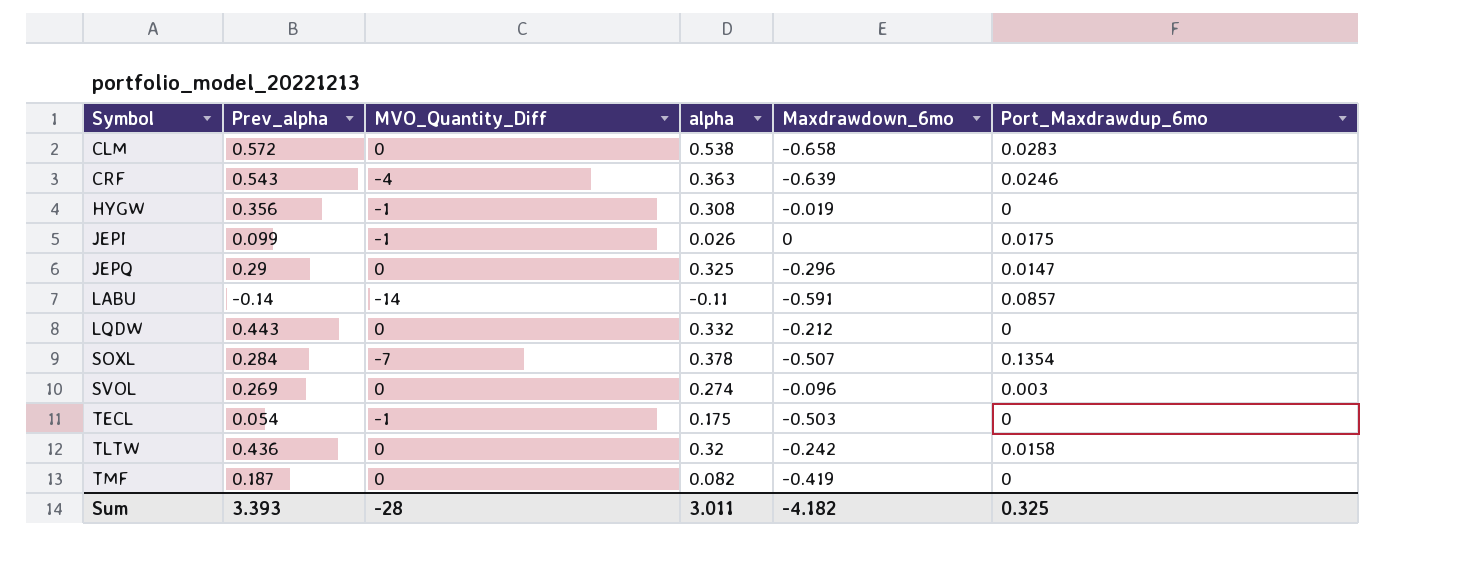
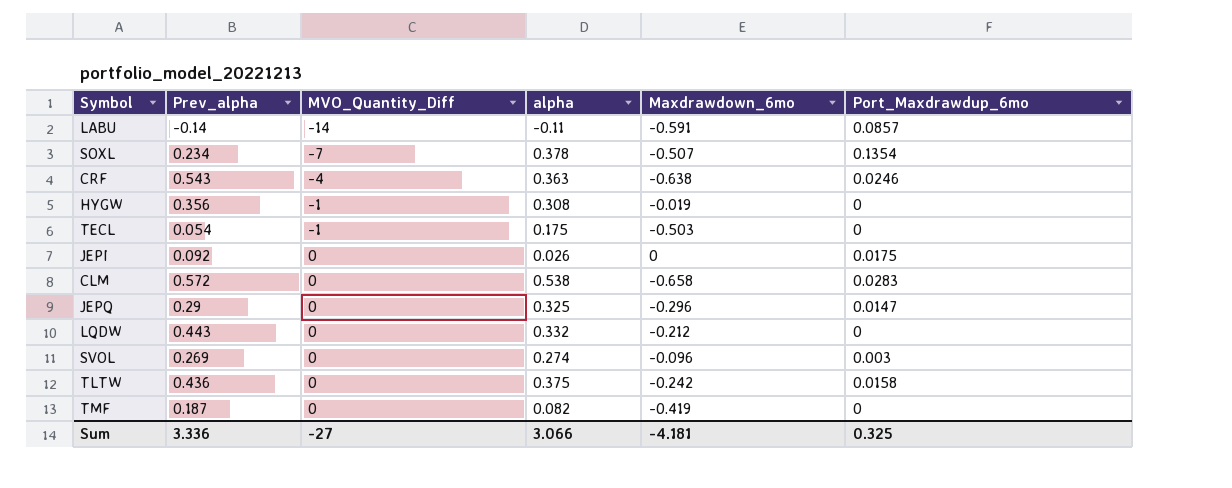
row order: Symbol ascending -> MVO_Quantity_Diff ascending
SOXL | Prev_alpha: 0.284 -> 0.234
CRF | Maxdrawdown_6mo: -0.639 -> -0.638
JEPI | Prev_alpha: 0.099 -> 0.092
JEPI | MVO_Quantity_Diff: -1 -> 0
TLTW | alpha: 0.32 -> 0.375
Sum | Prev_alpha: 3.393 -> 3.336
Sum | MVO_Quantity_Diff: -28 -> -27
Sum | alpha: 3.011 -> 3.066
Sum | Maxdrawdown_6mo: -4.182 -> -4.181

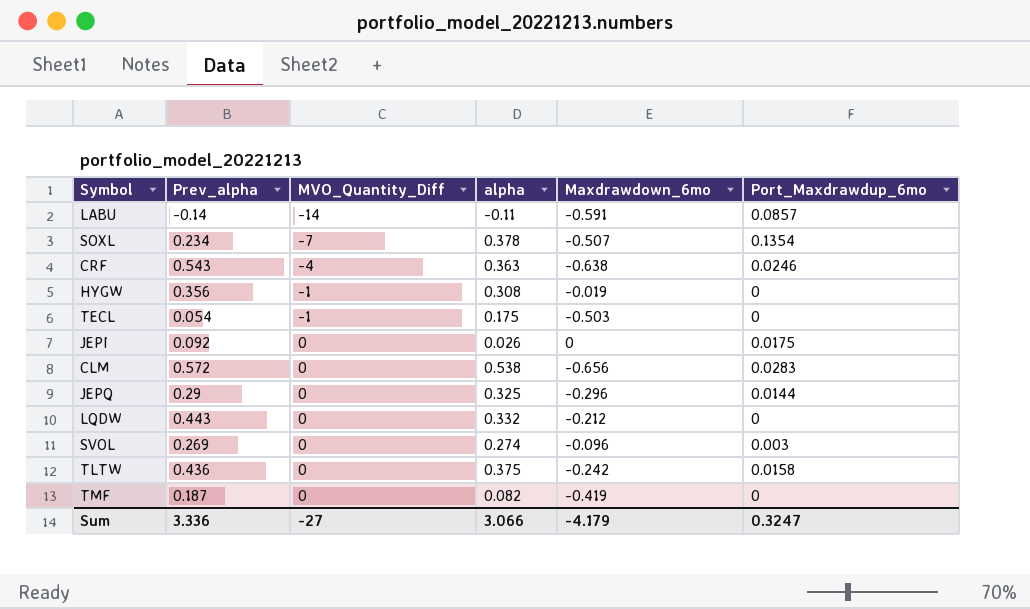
CLM | Maxdrawdown_6mo: -0.658 -> -0.656
JEPQ | Port_Maxdrawdup_6mo: 0.0147 -> 0.0144
Sum | Maxdrawdown_6mo: -4.181 -> -4.179
Sum | Port_Maxdrawdup_6mo: 0.325 -> 0.3247

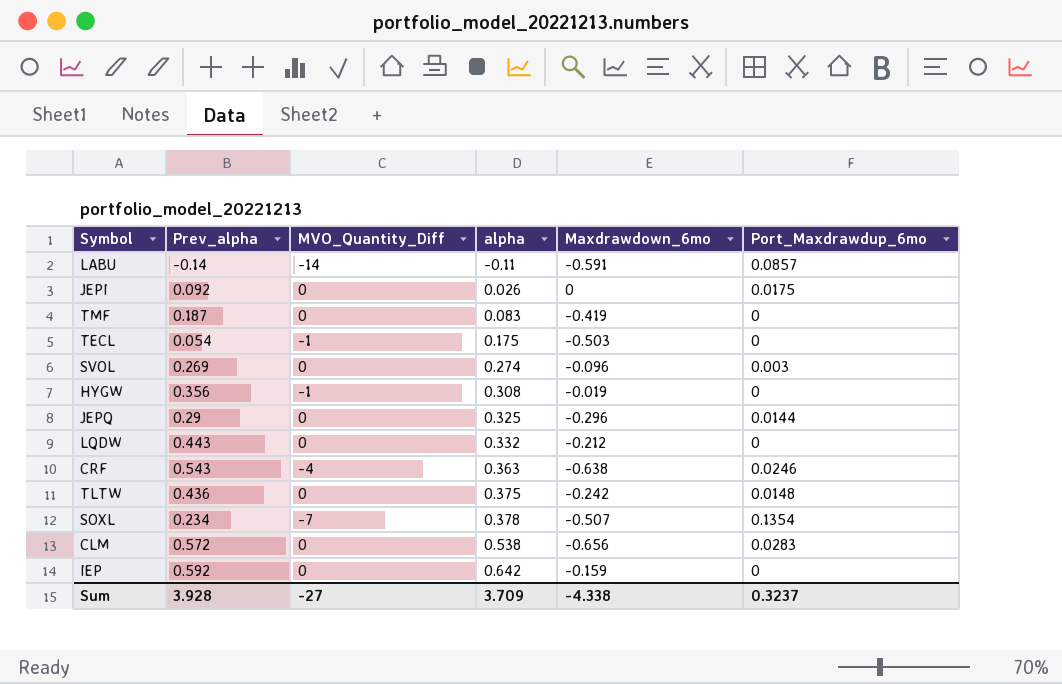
row order: MVO_Quantity_Diff ascending -> alpha ascending
TMF | alpha: 0.082 -> 0.083
TLTW | Port_Maxdrawdup_6mo: 0.0158 -> 0.0148
row IEP: none -> 0.592 | 0 | 0.642 | -0.159 | 0
Sum | Prev_alpha: 3.336 -> 3.928
Sum | alpha: 3.066 -> 3.709
Sum | Maxdrawdown_6mo: -4.179 -> -4.338
Sum | Port_Maxdrawdup_6mo: 0.3247 -> 0.3237

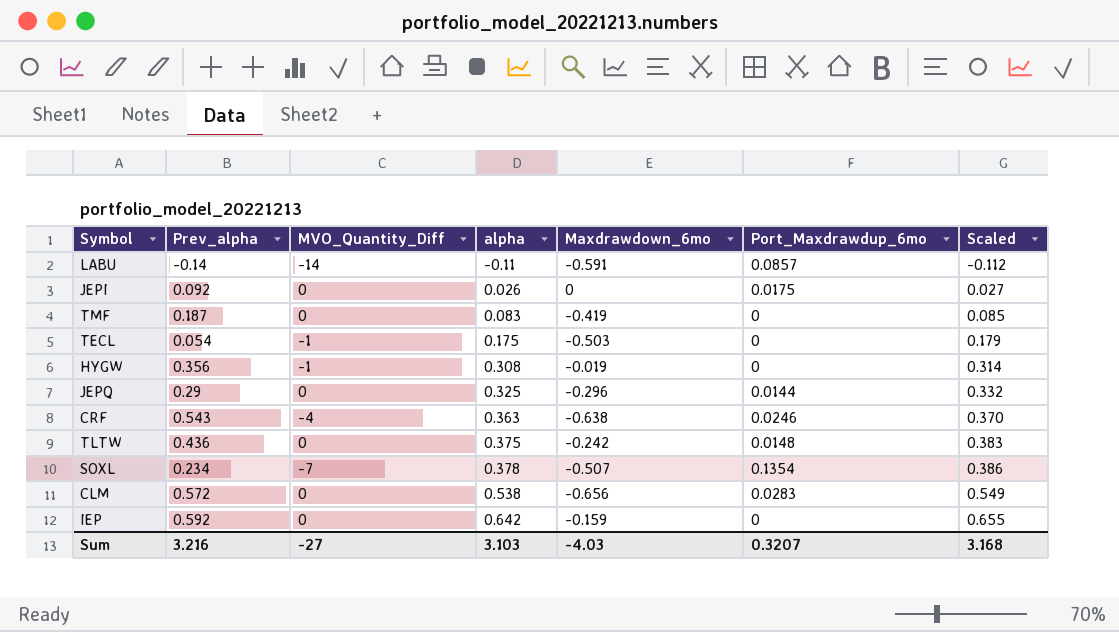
column Scaled | formula: none -> [alpha] * 1.02
row SVOL: 0.269 | 0 | 0.274 | -0.096 | 0.003 -> none
row LQDW: 0.443 | 0 | 0.332 | -0.212 | 0 -> none
Sum | Prev_alpha: 3.928 -> 3.216
Sum | alpha: 3.709 -> 3.103
Sum | Maxdrawdown_6mo: -4.338 -> -4.03
Sum | Port_Maxdrawdup_6mo: 0.3237 -> 0.3207

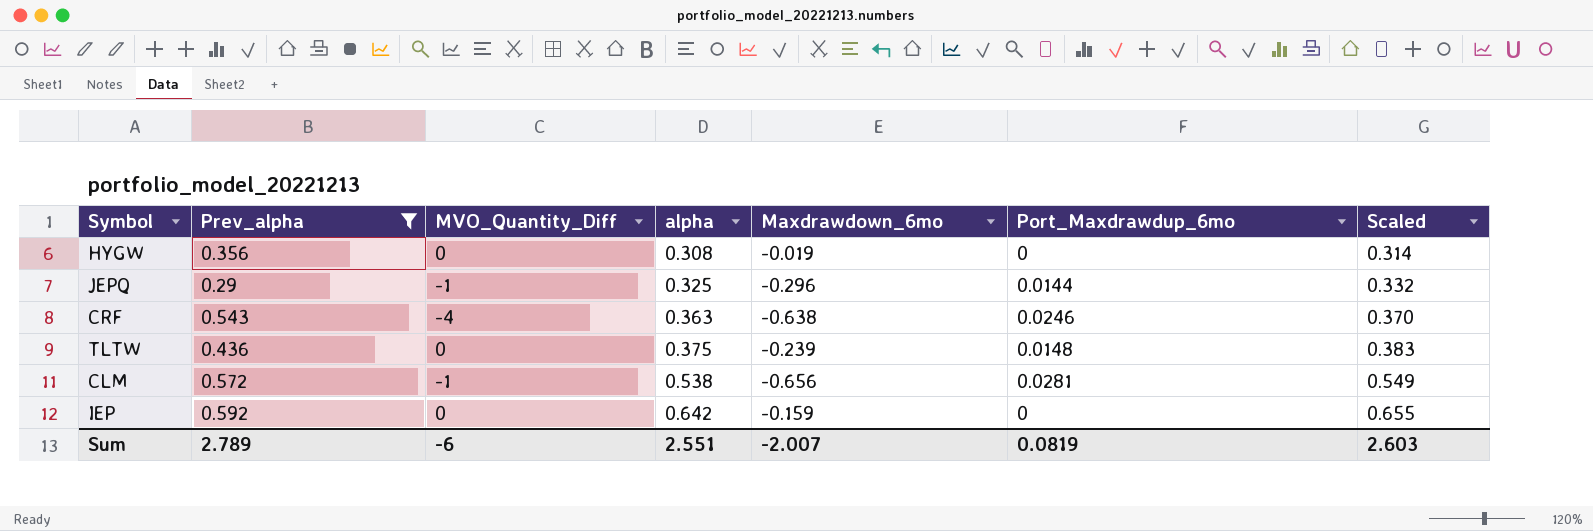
filter: none -> Prev_alpha >= 0.29
HYGW | MVO_Quantity_Diff: -1 -> 0
JEPQ | MVO_Quantity_Diff: 0 -> -1
TLTW | Maxdrawdown_6mo: -0.242 -> -0.239
CLM | MVO_Quantity_Diff: 0 -> -1
CLM | Port_Maxdrawdup_6mo: 0.0283 -> 0.0281
Sum | Prev_alpha: 3.216 -> 2.789
Sum | MVO_Quantity_Diff: -27 -> -6
Sum | alpha: 3.103 -> 2.551
Sum | Maxdrawdown_6mo: -4.03 -> -2.007
Sum | Port_Maxdrawdup_6mo: 0.3207 -> 0.0819
Sum | Scaled: 3.168 -> 2.603

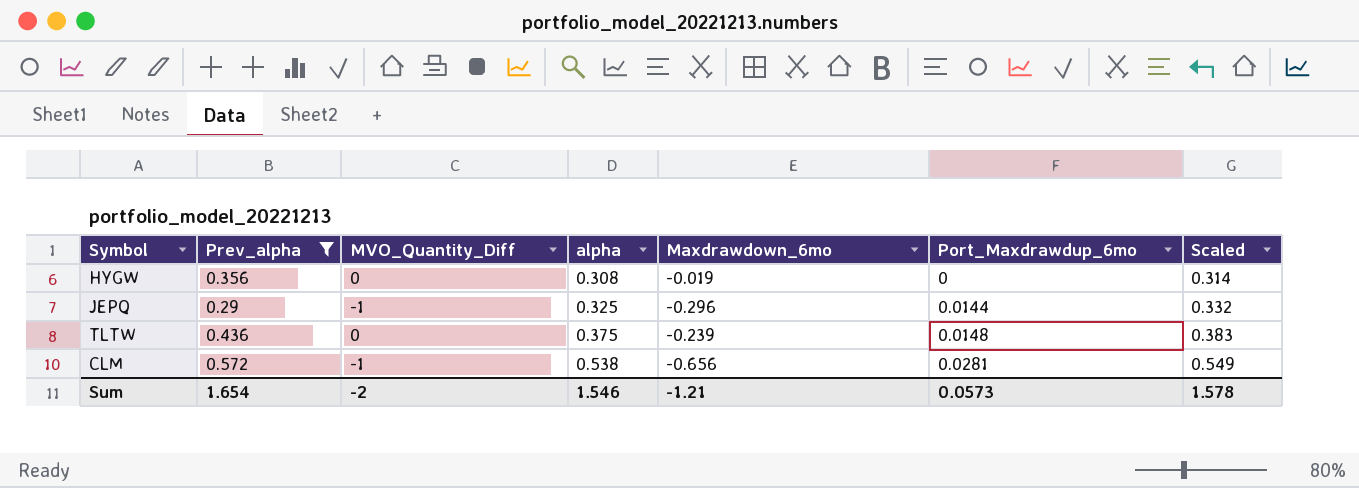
row CRF: 0.543 | -4 | 0.363 | -0.638 | 0.0246 | 0.370 -> none
row IEP: 0.592 | 0 | 0.642 | -0.159 | 0 | 0.655 -> none
Sum | Prev_alpha: 2.789 -> 1.654
Sum | MVO_Quantity_Diff: -6 -> -2
Sum | alpha: 2.551 -> 1.546
Sum | Maxdrawdown_6mo: -2.007 -> -1.21
Sum | Port_Maxdrawdup_6mo: 0.0819 -> 0.0573
Sum | Scaled: 2.603 -> 1.578

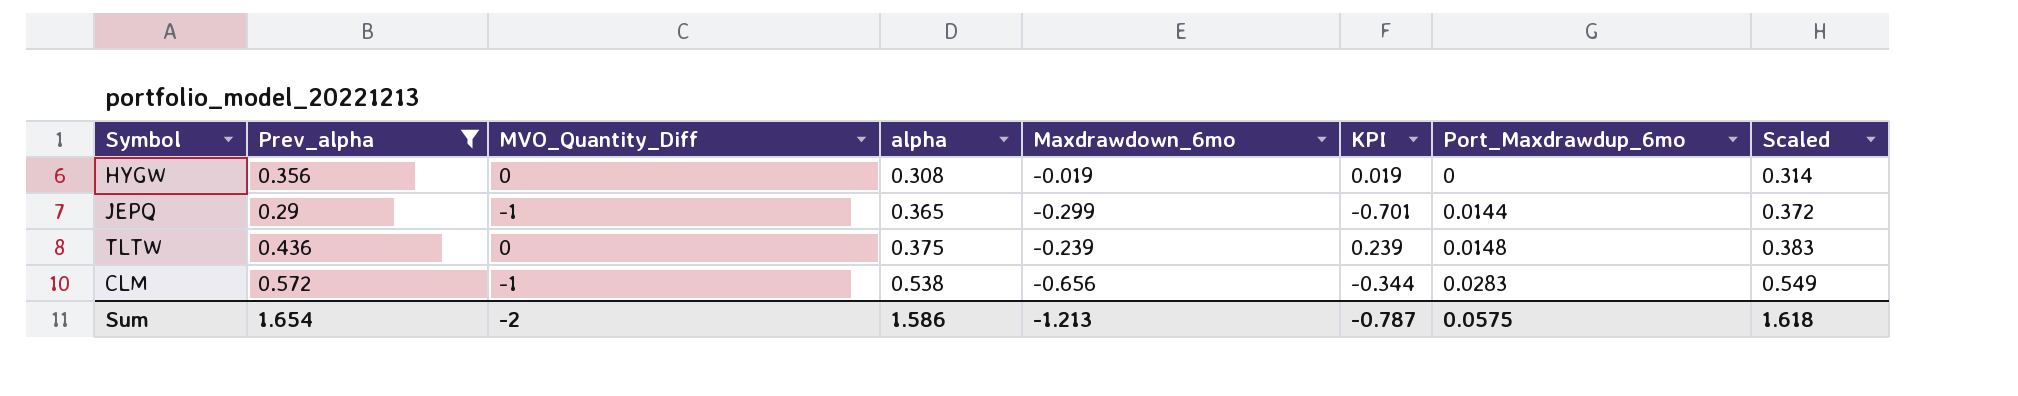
column KPI | formula: none -> [MVO_Quantity_Diff] - [Maxdrawdown_6mo]
JEPQ | alpha: 0.325 -> 0.365
JEPQ | Maxdrawdown_6mo: -0.296 -> -0.299
JEPQ | Scaled: 0.332 -> 0.372
CLM | Port_Maxdrawdup_6mo: 0.0281 -> 0.0283
Sum | alpha: 1.546 -> 1.586
Sum | Maxdrawdown_6mo: -1.21 -> -1.213
Sum | Port_Maxdrawdup_6mo: 0.0573 -> 0.0575
Sum | Scaled: 1.578 -> 1.618

